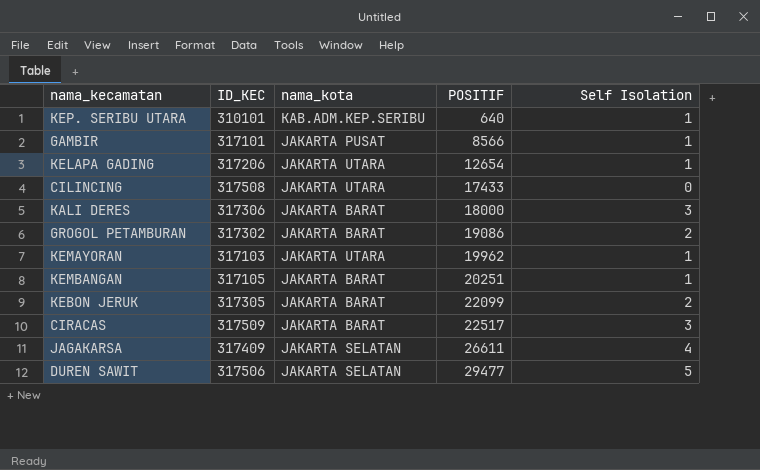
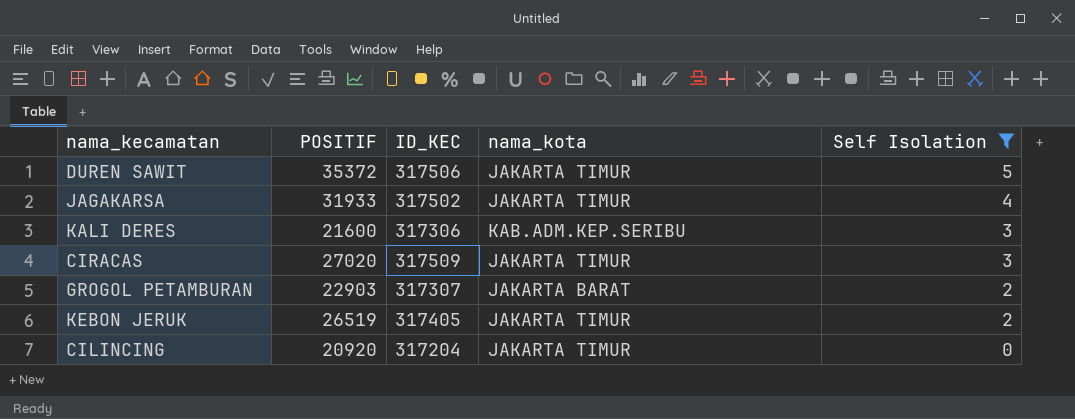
filter: none -> Self Isolation != 1
row order: POSITIF ascending -> Self Isolation descending
column POSITIF | position: 4 -> 2
DUREN SAWIT | POSITIF: 29477 -> 35372
DUREN SAWIT | nama_kota: JAKARTA SELATAN -> JAKARTA TIMUR
JAGAKARSA | POSITIF: 26611 -> 31933
JAGAKARSA | ID_KEC: 317409 -> 317502
JAGAKARSA | nama_kota: JAKARTA SELATAN -> JAKARTA TIMUR
KALI DERES | POSITIF: 18000 -> 21600
KALI DERES | nama_kota: JAKARTA BARAT -> KAB.ADM.KEP.SERIBU
CIRACAS | POSITIF: 22517 -> 27020
CIRACAS | nama_kota: JAKARTA BARAT -> JAKARTA TIMUR
GROGOL PETAMBURAN | POSITIF: 19086 -> 22903
GROGOL PETAMBURAN | ID_KEC: 317302 -> 317307
KEBON JERUK | POSITIF: 22099 -> 26519
KEBON JERUK | ID_KEC: 317305 -> 317405
KEBON JERUK | nama_kota: JAKARTA BARAT -> JAKARTA TIMUR
CILINCING | POSITIF: 17433 -> 20920
CILINCING | ID_KEC: 317508 -> 317204
CILINCING | nama_kota: JAKARTA UTARA -> JAKARTA TIMUR

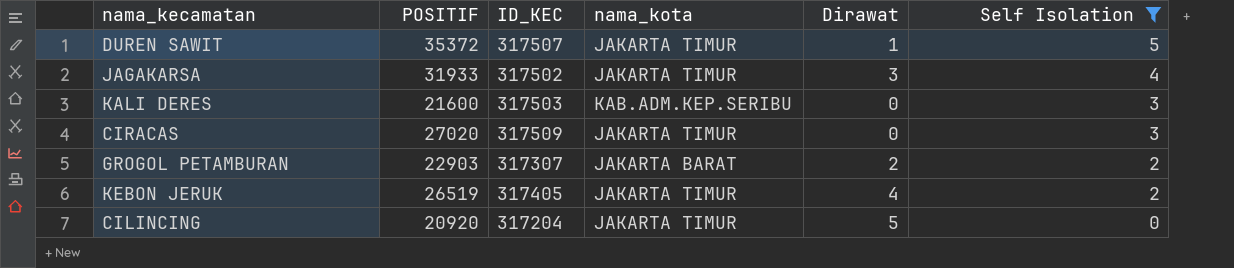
column Dirawat | position: none -> 5
DUREN SAWIT | ID_KEC: 317506 -> 317507
KALI DERES | ID_KEC: 317306 -> 317503

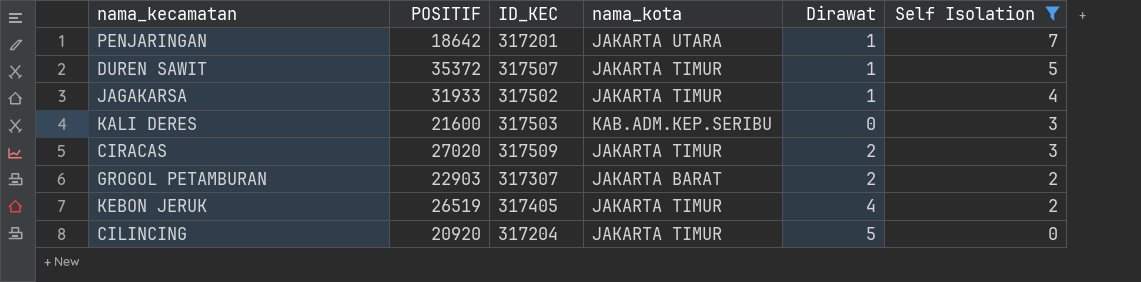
row PENJARINGAN: none -> 18642 | 317201 | JAKARTA UTARA | 1 | 7
JAGAKARSA | Dirawat: 3 -> 1
CIRACAS | Dirawat: 0 -> 2

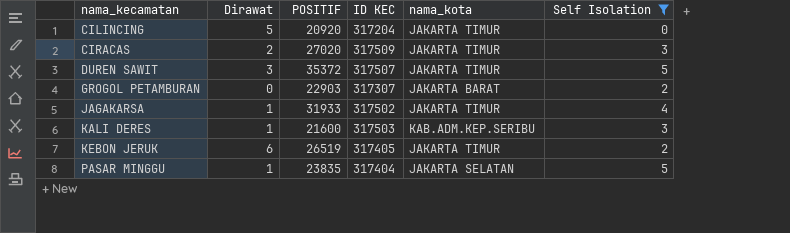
row order: Self Isolation descending -> nama_kecamatan ascending
column Dirawat | position: 5 -> 2
column name: ID_KEC -> ID KEC
row PENJARINGAN: 18642 | 317201 | JAKARTA UTARA | 1 | 7 -> none
DUREN SAWIT | Dirawat: 1 -> 3
GROGOL PETAMBURAN | Dirawat: 2 -> 0
KALI DERES | Dirawat: 0 -> 1
KEBON JERUK | Dirawat: 4 -> 6
row PASAR MINGGU: none -> 1 | 23835 | 317404 | JAKARTA SELATAN | 5

